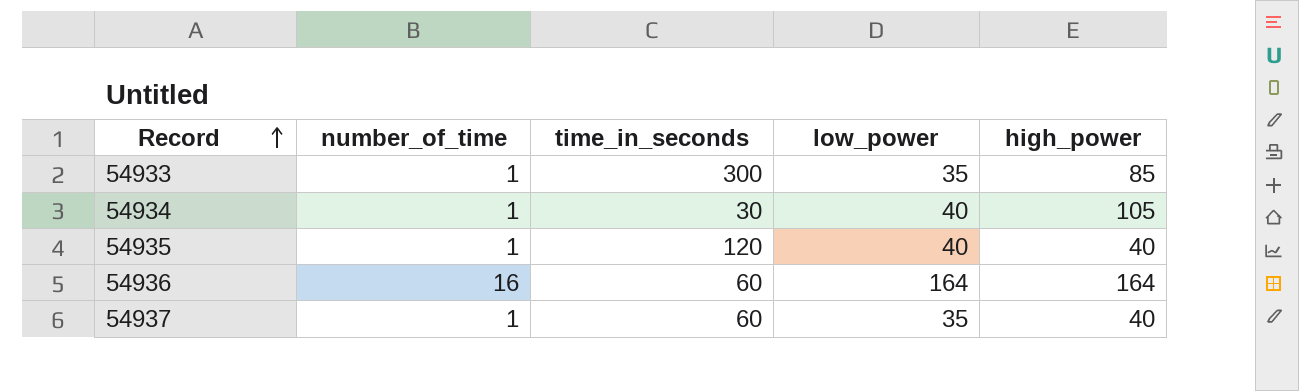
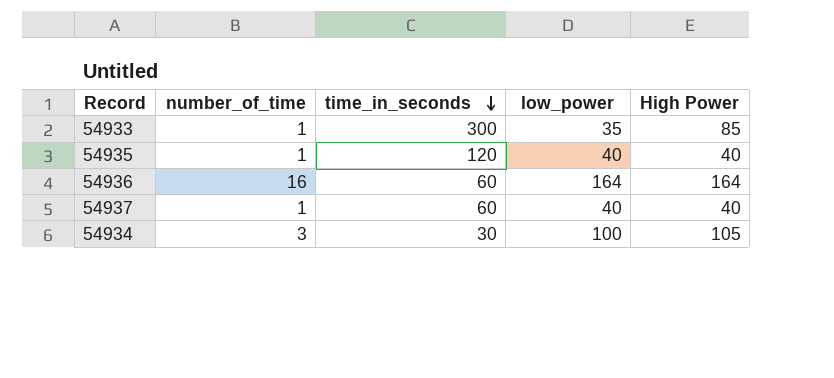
row order: Record ascending -> time_in_seconds descending
column name: high_power -> High Power
54937 | low_power: 35 -> 40
54934 | number_of_time: 1 -> 3
54934 | low_power: 40 -> 100

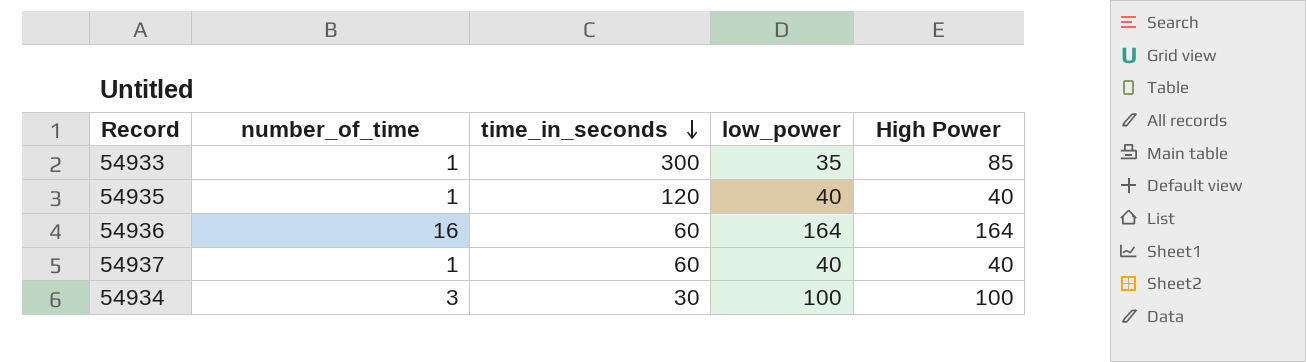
54934 | High Power: 105 -> 100

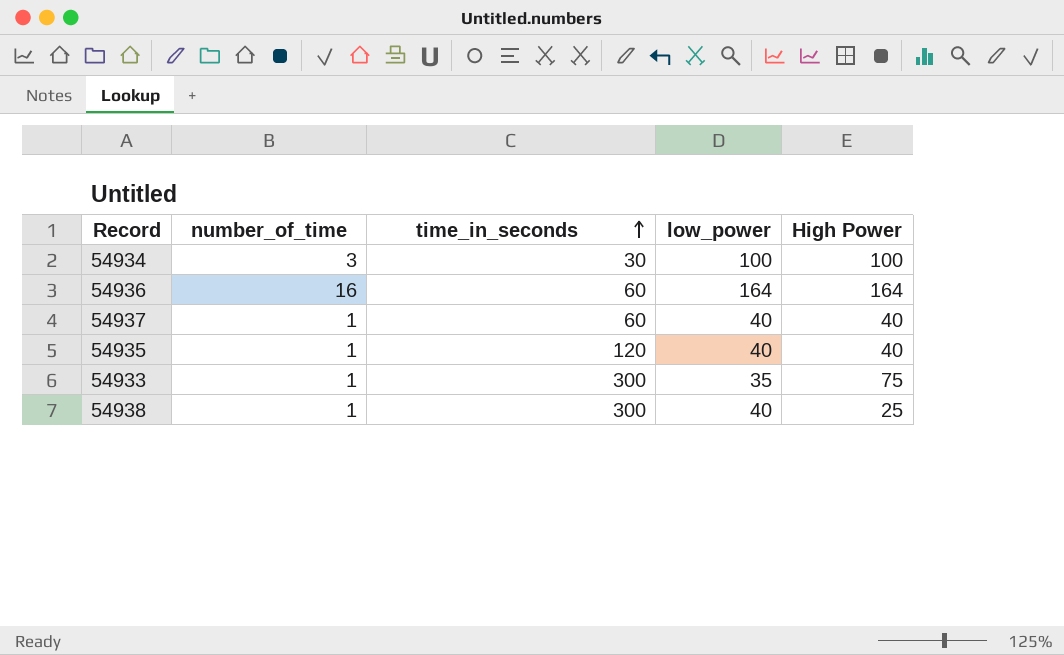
row order: time_in_seconds descending -> time_in_seconds ascending
54933 | High Power: 85 -> 75
row 54938: none -> 1 | 300 | 40 | 25

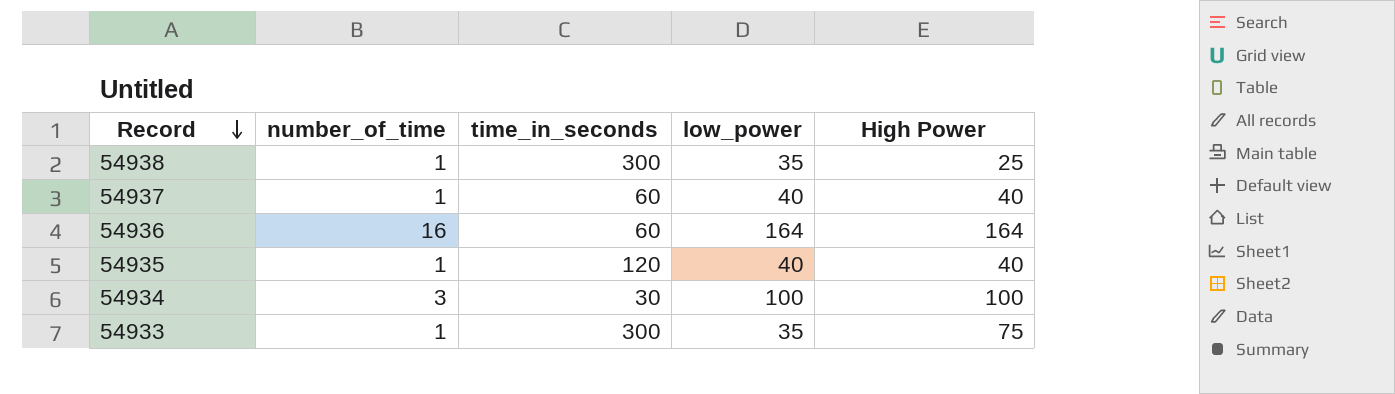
row order: time_in_seconds ascending -> Record descending
54938 | low_power: 40 -> 35

